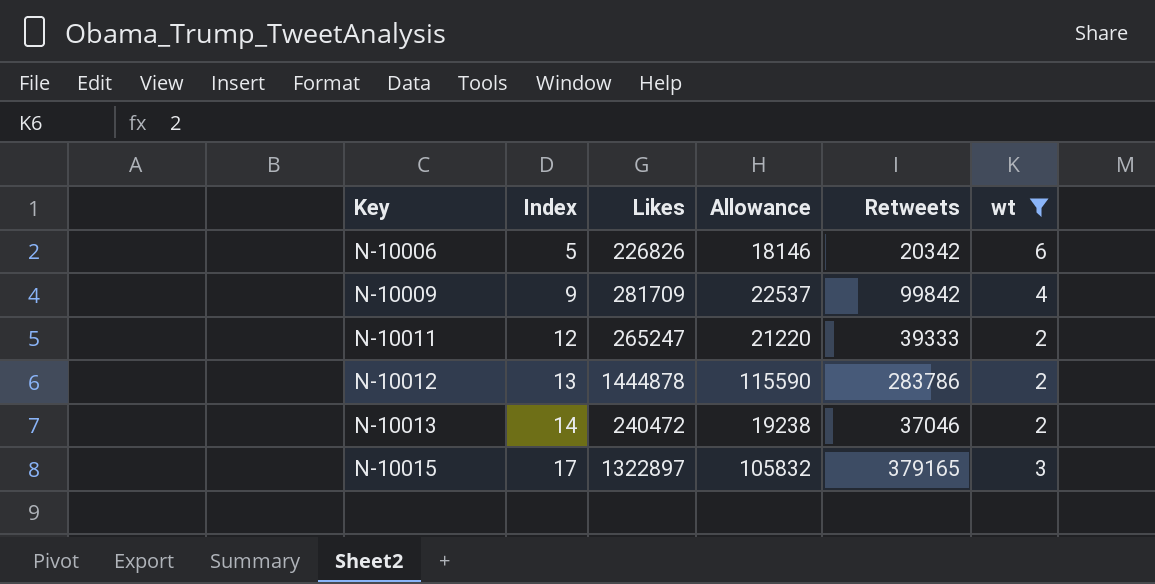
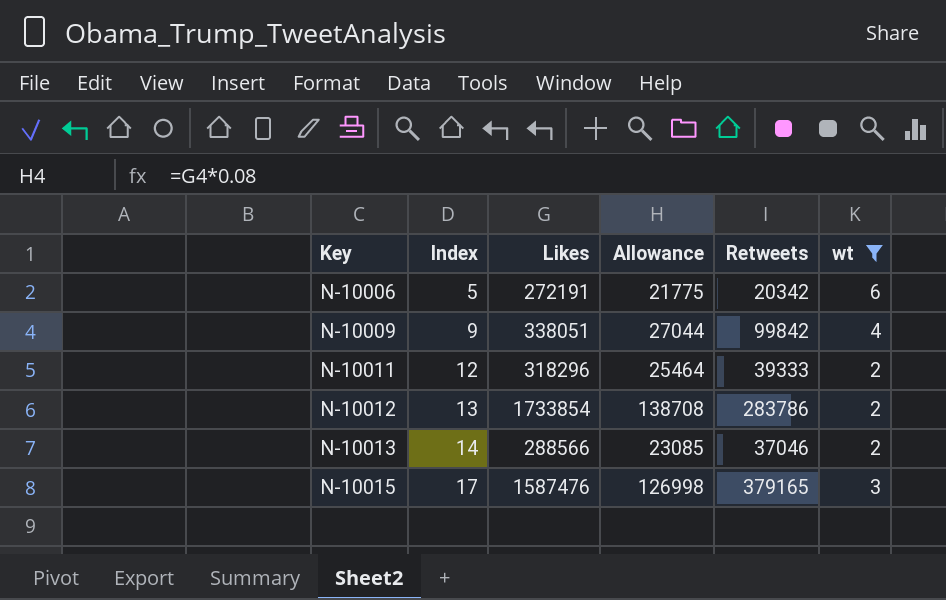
N-10006 | Likes: 226826 -> 272191
N-10006 | Allowance: 18146 -> 21775
N-10009 | Likes: 281709 -> 338051
N-10009 | Allowance: 22537 -> 27044
N-10011 | Likes: 265247 -> 318296
N-10011 | Allowance: 21220 -> 25464
N-10012 | Likes: 1444878 -> 1733854
N-10012 | Allowance: 115590 -> 138708
N-10013 | Likes: 240472 -> 288566
N-10013 | Allowance: 19238 -> 23085
N-10015 | Likes: 1322897 -> 1587476
N-10015 | Allowance: 105832 -> 126998

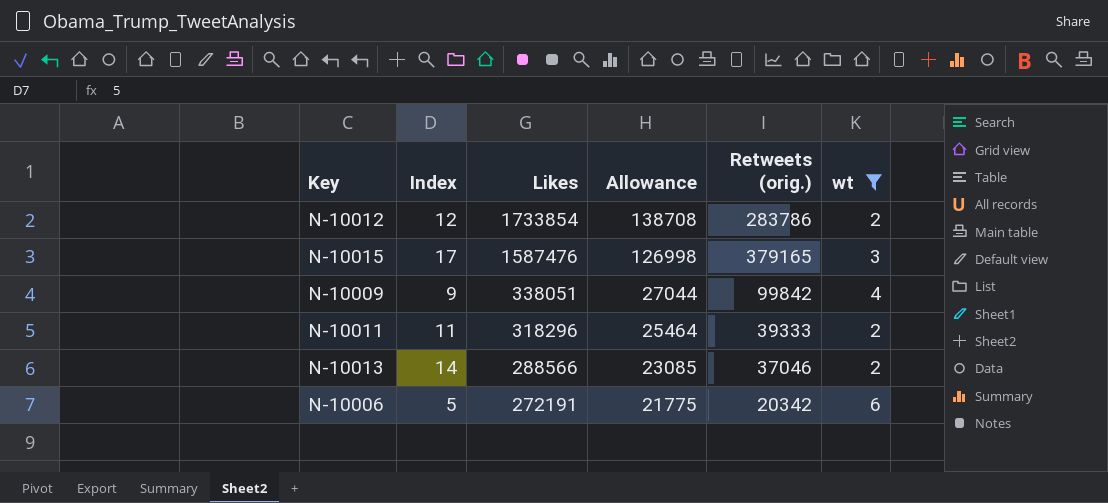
row order: Key ascending -> Likes descending
column name: Retweets -> Retweets (orig.)
N-10012 | Index: 13 -> 12
N-10011 | Index: 12 -> 11

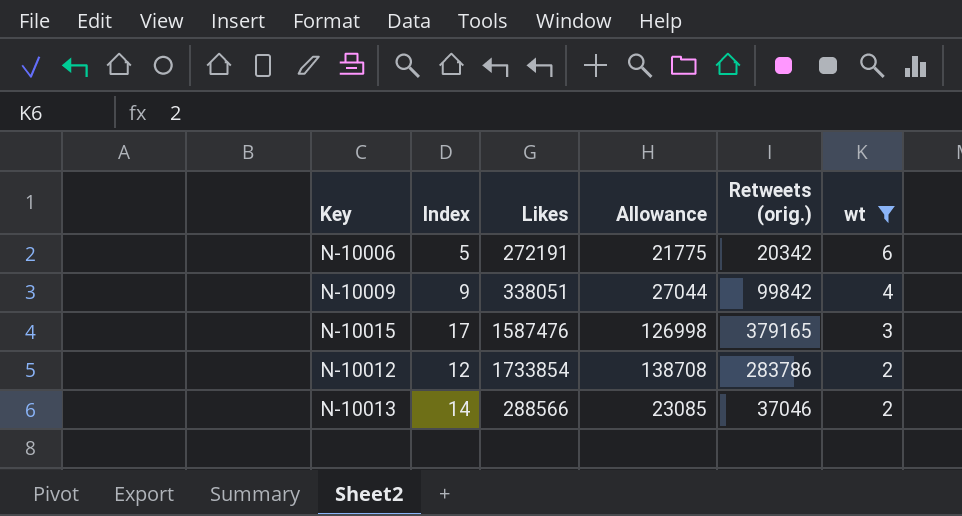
row order: Likes descending -> wt descending
row N-10011: 11 | 318296 | 25464 | 39333 | 2 -> none

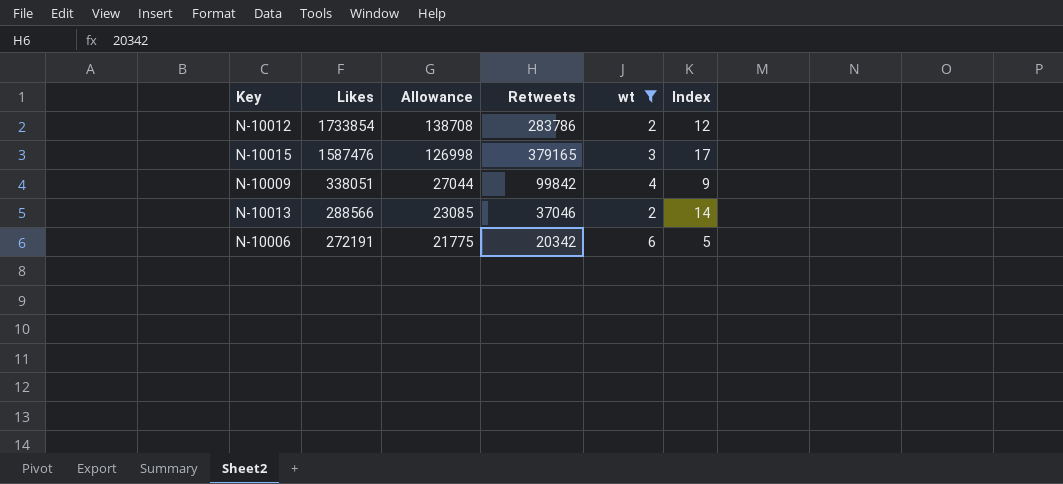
row order: wt descending -> Likes descending
column name: Retweets (orig.) -> Retweets
column Index | position: 2 -> 6

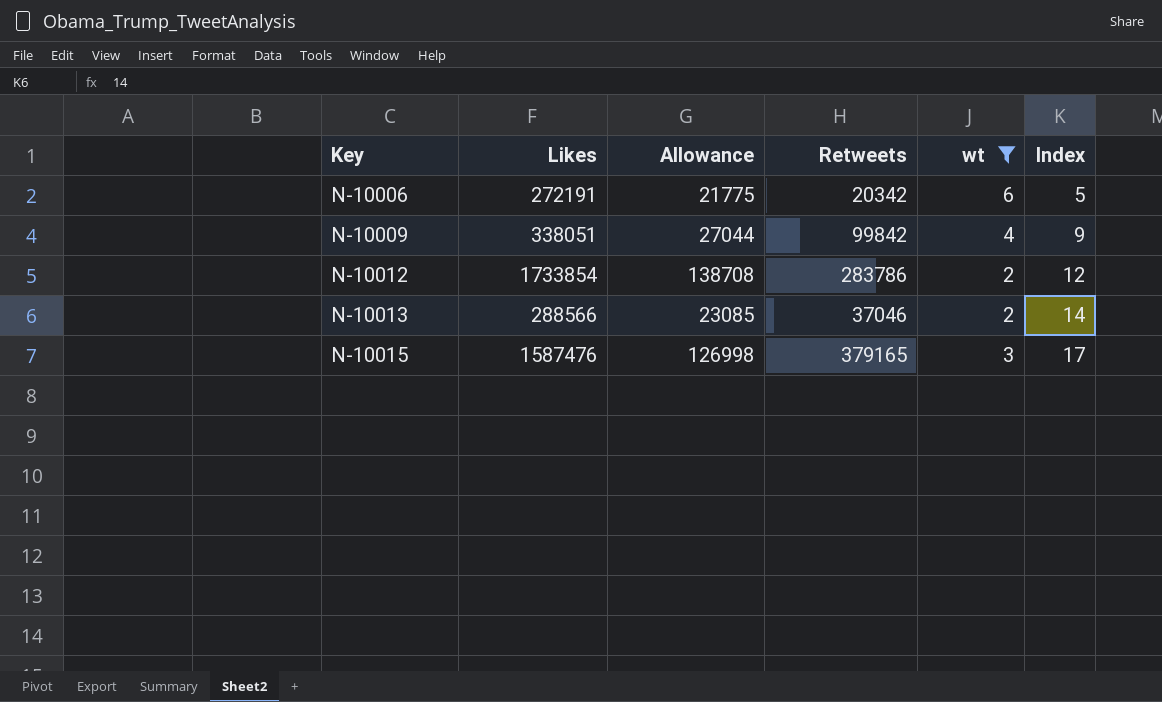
row order: Likes descending -> Key ascending

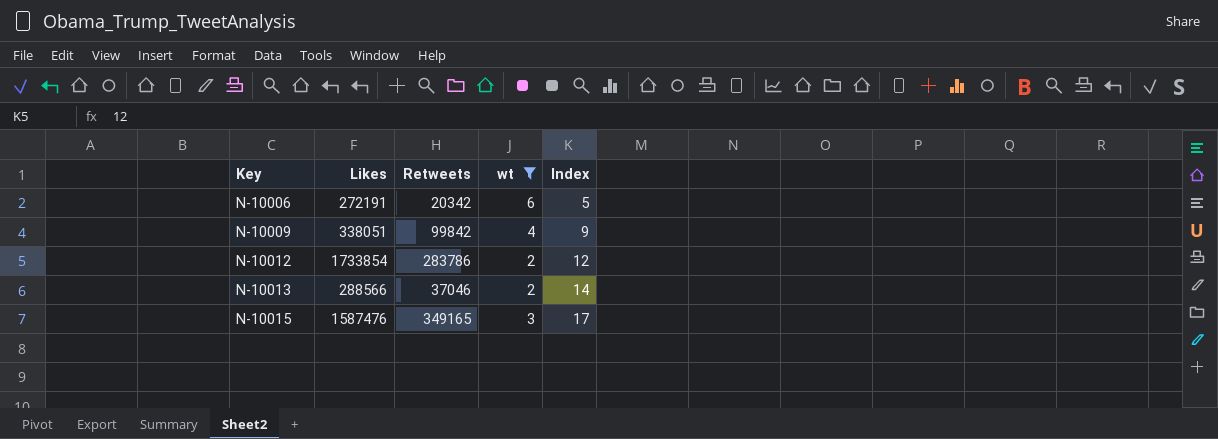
column Allowance | formula: [Likes] * 0.08 -> none
N-10015 | Retweets: 379165 -> 349165

